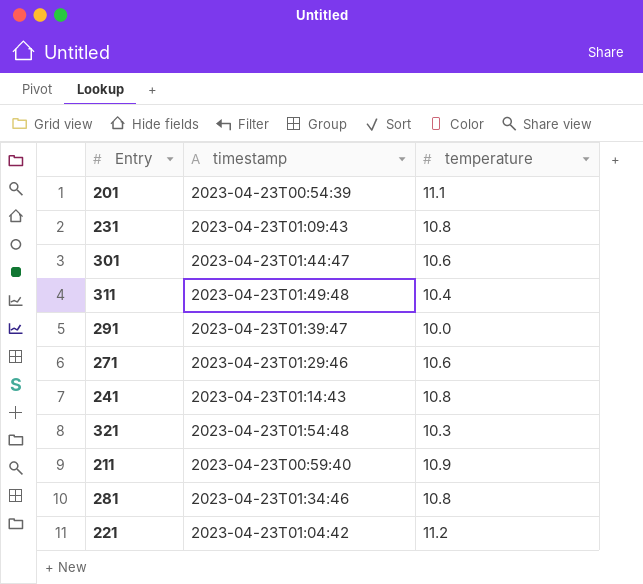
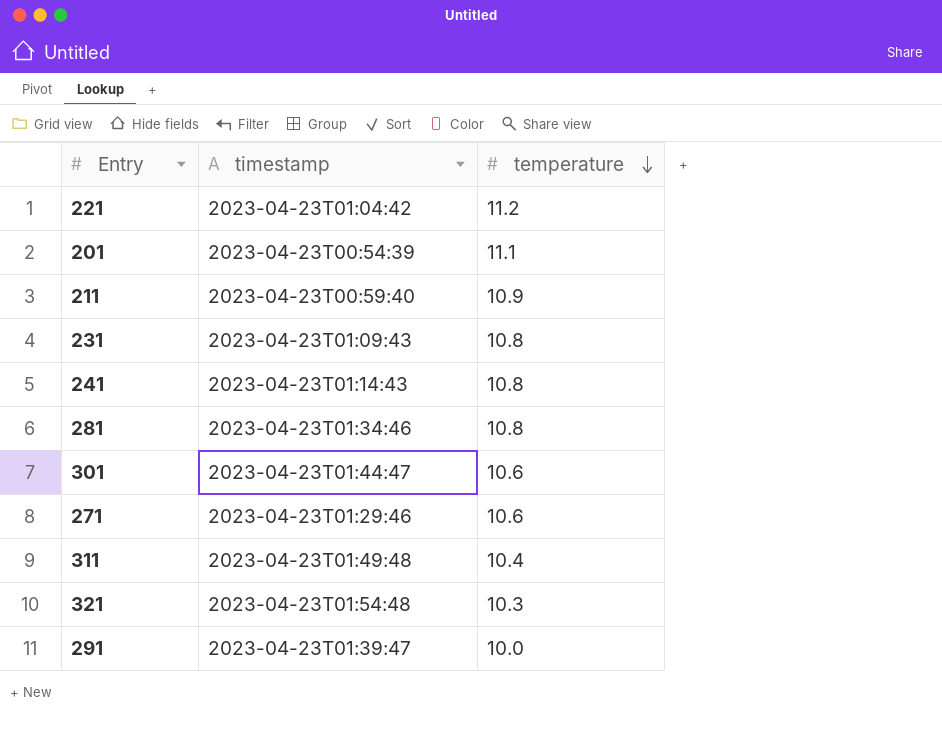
row order: none -> temperature descending

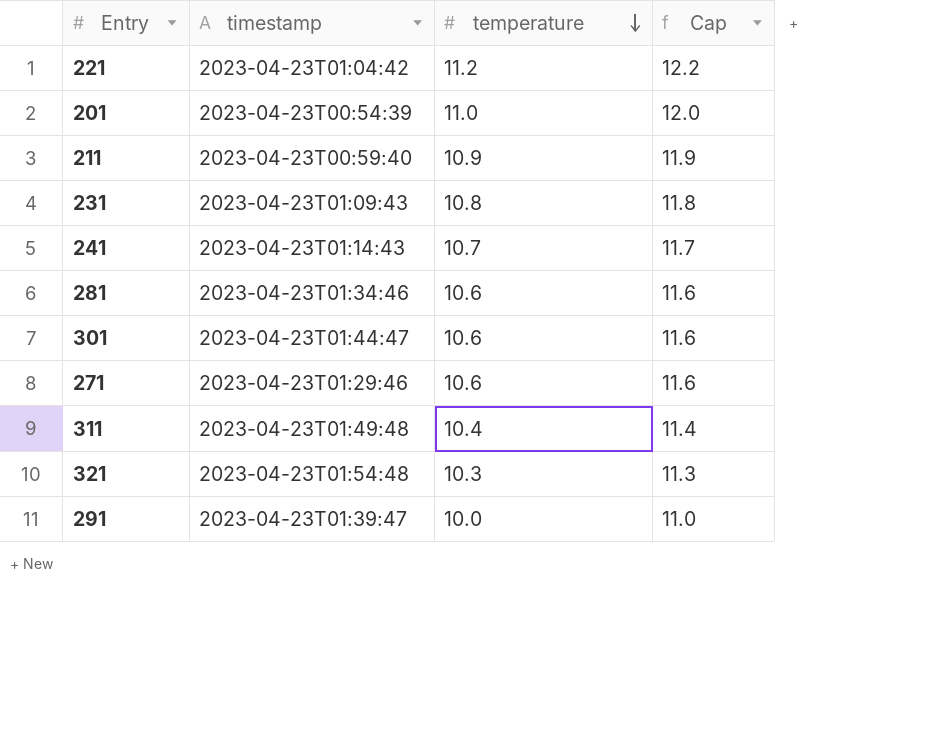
column Cap | formula: none -> [temperature] + 1
201 | temperature: 11.1 -> 11.0
241 | temperature: 10.8 -> 10.7
281 | temperature: 10.8 -> 10.6

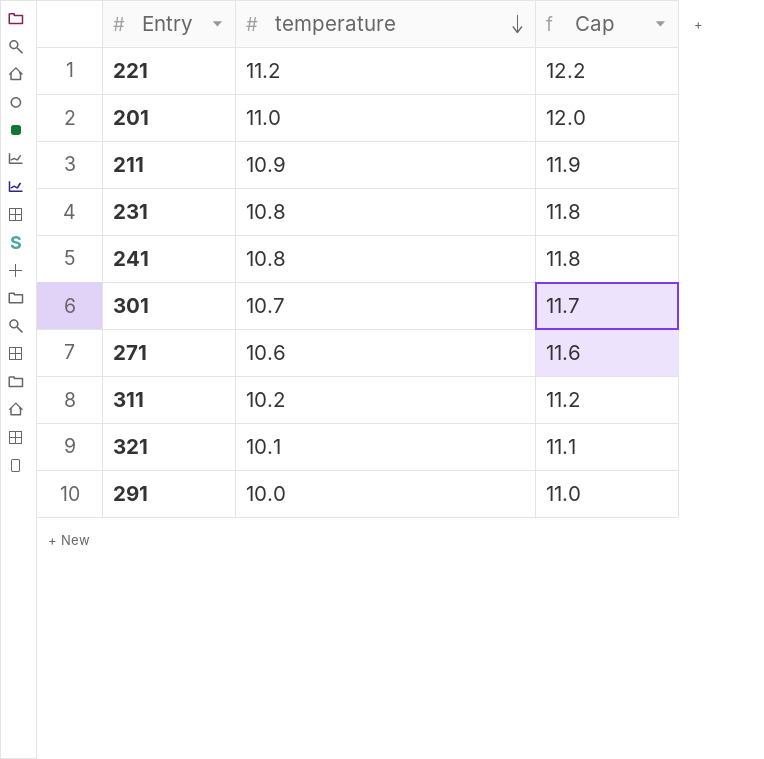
column timestamp | position: 2 -> none
row 281: 2023-04-23T01:34:46 | 10.6 | 11.6 -> none
241 | temperature: 10.7 -> 10.8
241 | Cap: 11.7 -> 11.8
301 | temperature: 10.6 -> 10.7
301 | Cap: 11.6 -> 11.7
311 | temperature: 10.4 -> 10.2
311 | Cap: 11.4 -> 11.2
321 | temperature: 10.3 -> 10.1
321 | Cap: 11.3 -> 11.1

